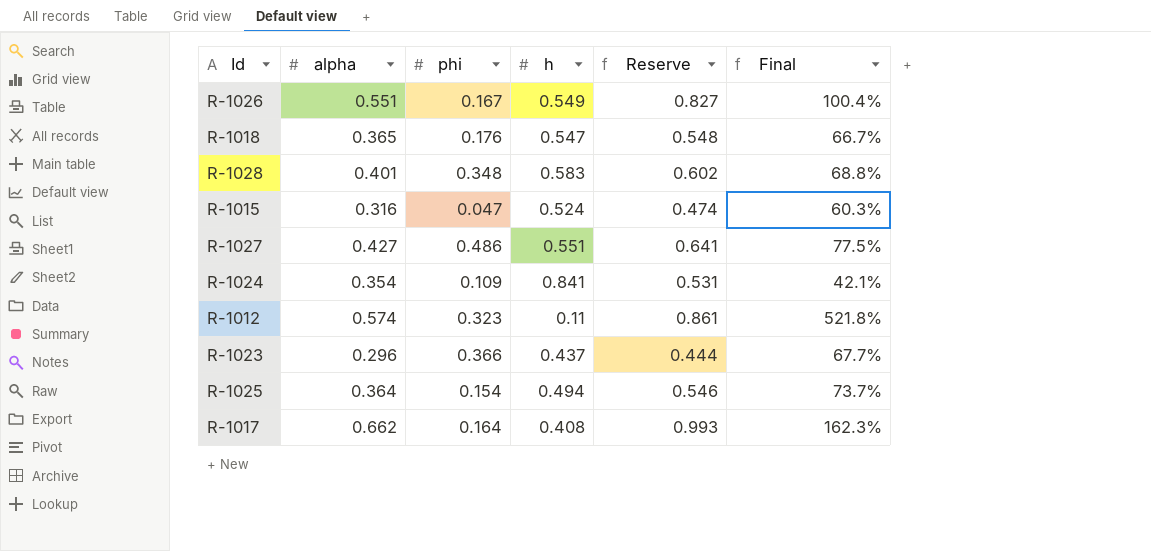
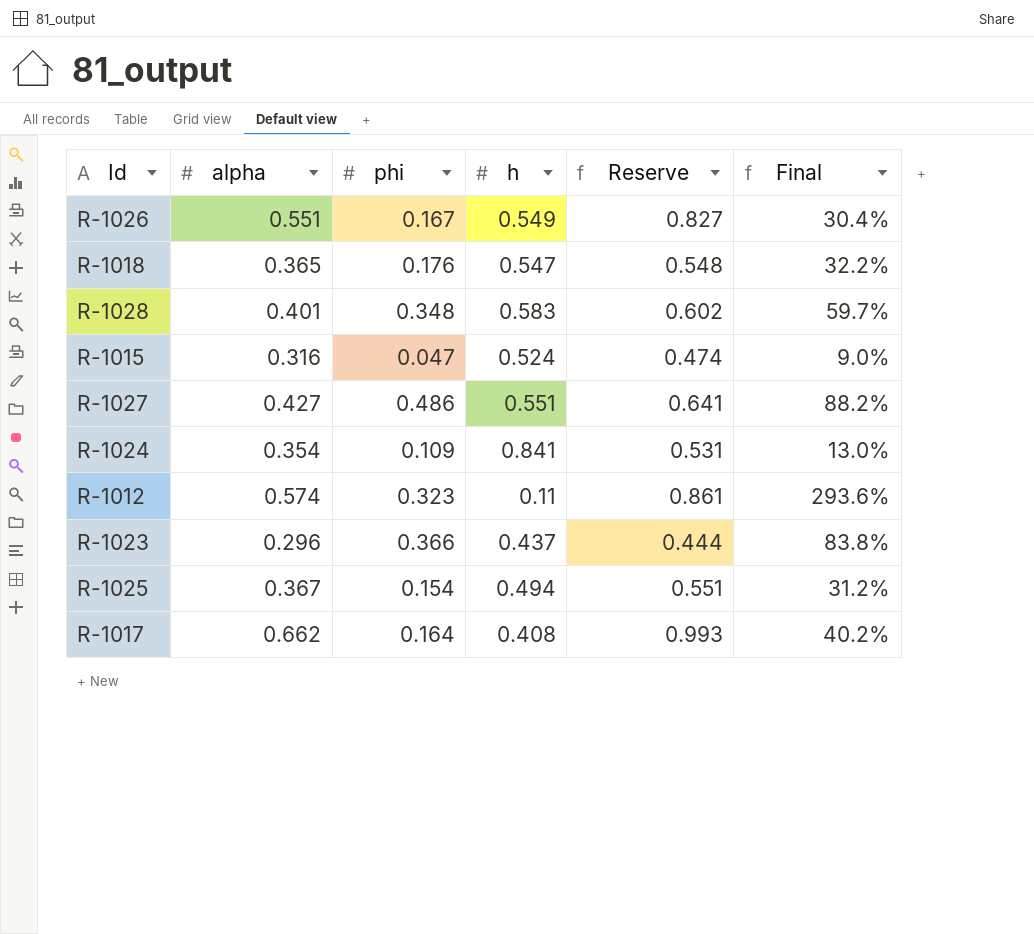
column Final | formula: [alpha] / [h] -> [phi] / [h]
R-1025 | alpha: 0.364 -> 0.367
R-1025 | Reserve: 0.546 -> 0.551

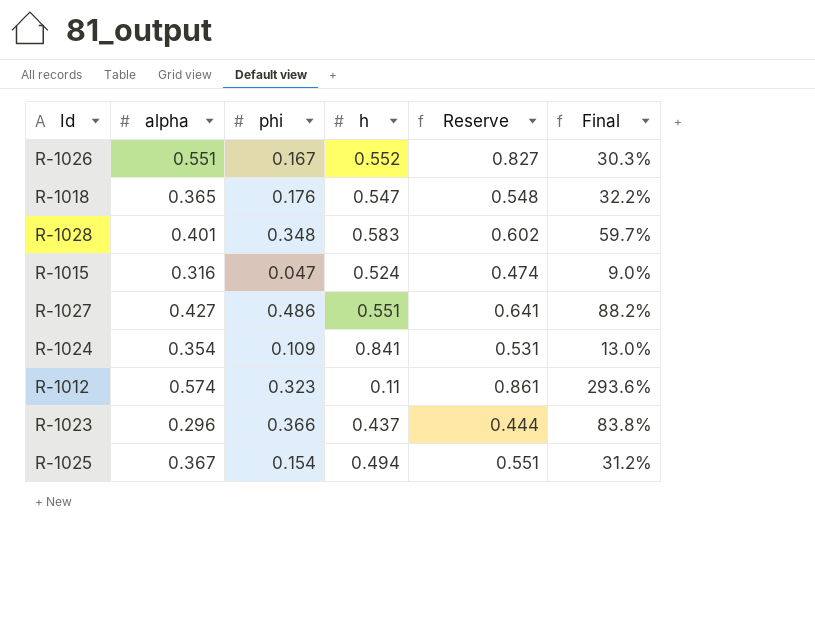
row R-1017: 0.662 | 0.164 | 0.408 | 0.993 | 40.2% -> none
R-1026 | h: 0.549 -> 0.552
R-1026 | Final: 30.4% -> 30.3%

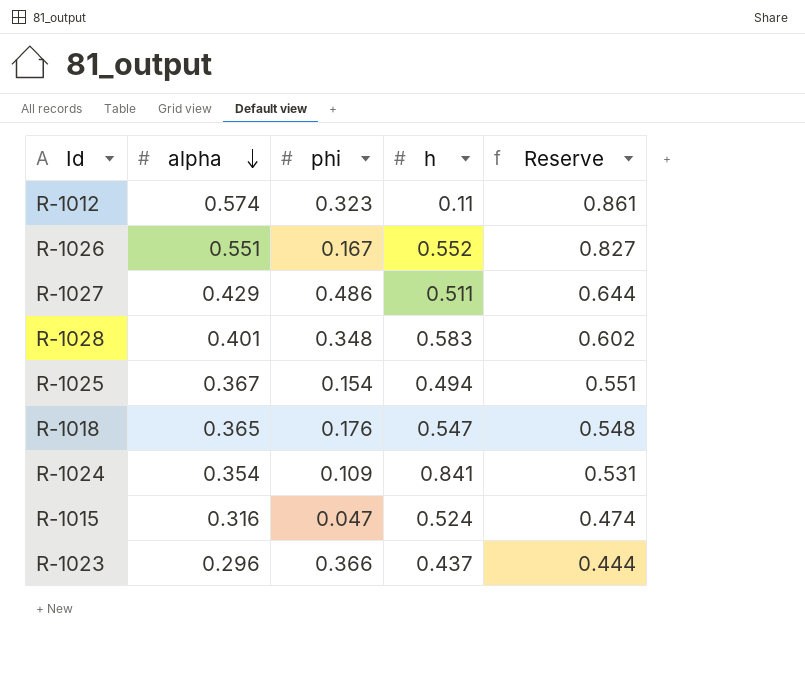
row order: none -> alpha descending
column Final | formula: [phi] / [h] -> none
R-1027 | alpha: 0.427 -> 0.429
R-1027 | h: 0.551 -> 0.511
R-1027 | Reserve: 0.641 -> 0.644

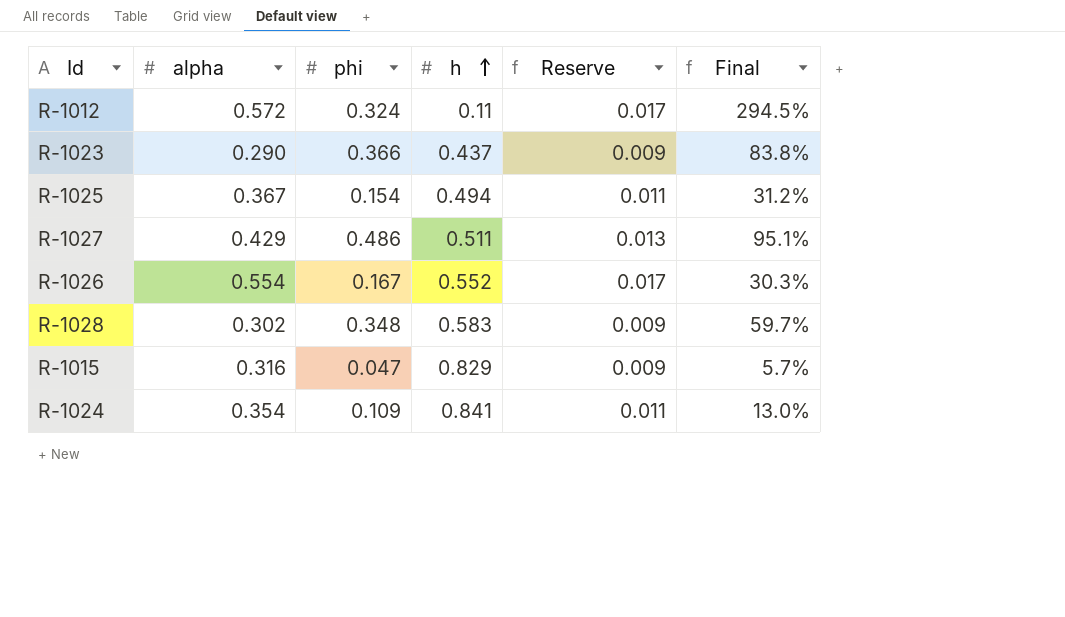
row order: alpha descending -> h ascending
column Reserve | formula: [alpha] * 1.5 -> [alpha] * 0.03
column Final | formula: none -> [phi] / [h]
row R-1018: 0.365 | 0.176 | 0.547 | 0.548 -> none
R-1012 | alpha: 0.574 -> 0.572
R-1012 | phi: 0.323 -> 0.324
R-1023 | alpha: 0.296 -> 0.290
R-1026 | alpha: 0.551 -> 0.554
R-1028 | alpha: 0.401 -> 0.302
R-1015 | h: 0.524 -> 0.829

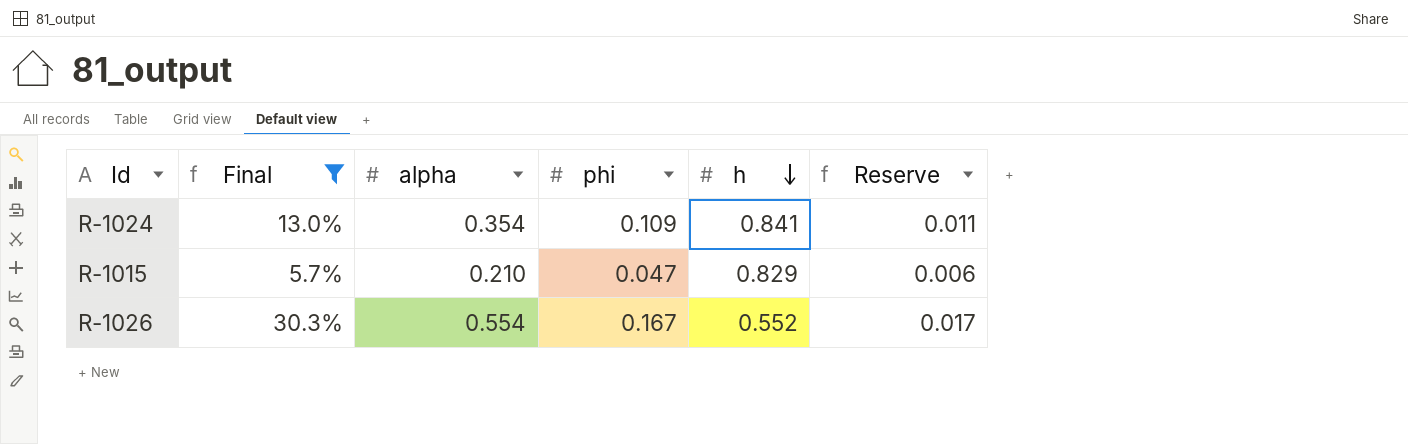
filter: none -> Final <= 30.3%
row order: h ascending -> h descending
column Final | position: 6 -> 2
R-1015 | alpha: 0.316 -> 0.210
R-1015 | Reserve: 0.009 -> 0.006

